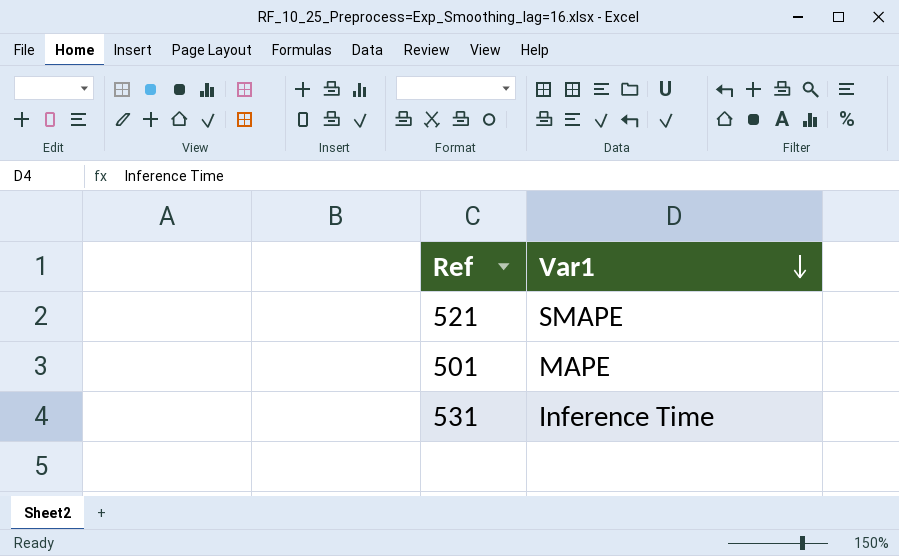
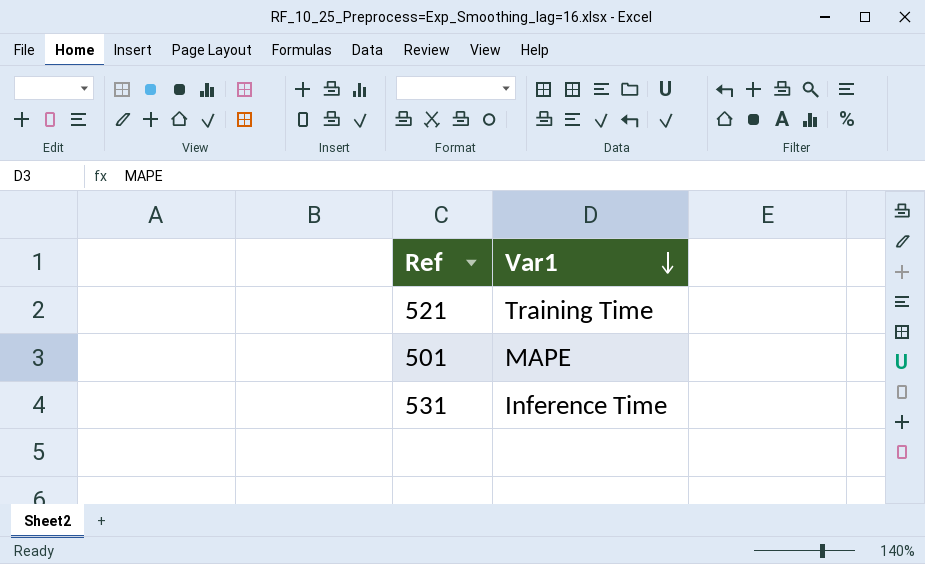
521 | Var1: SMAPE -> Training Time

